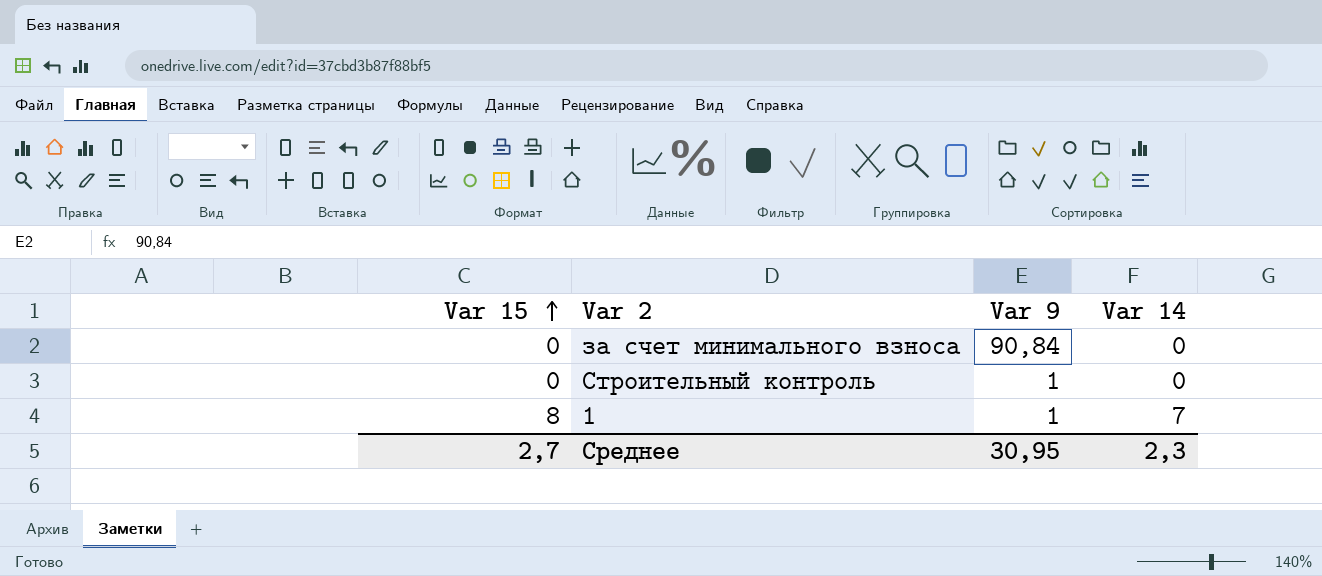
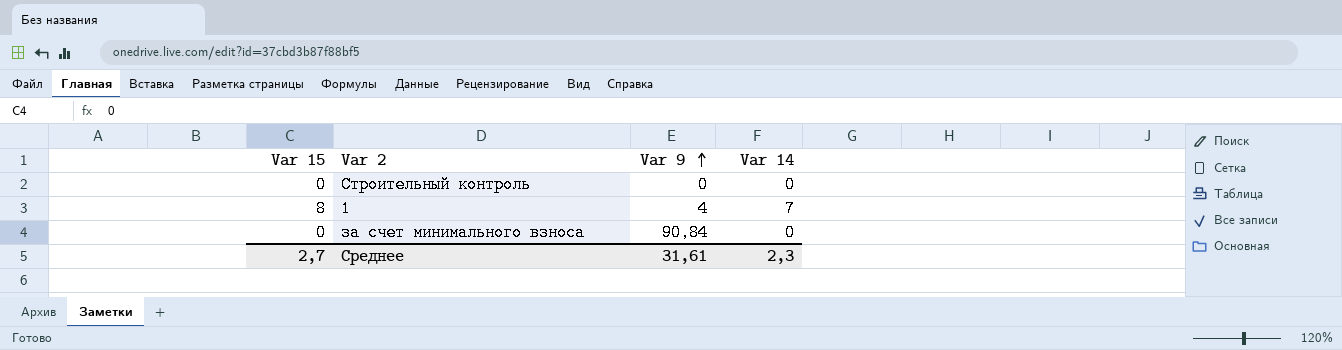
row order: Var 15 ascending -> Var 9 ascending
Строительный контроль | Var 9: 1 -> 0
1 | Var 9: 1 -> 4
Среднее | Var 9: 30,95 -> 31,61

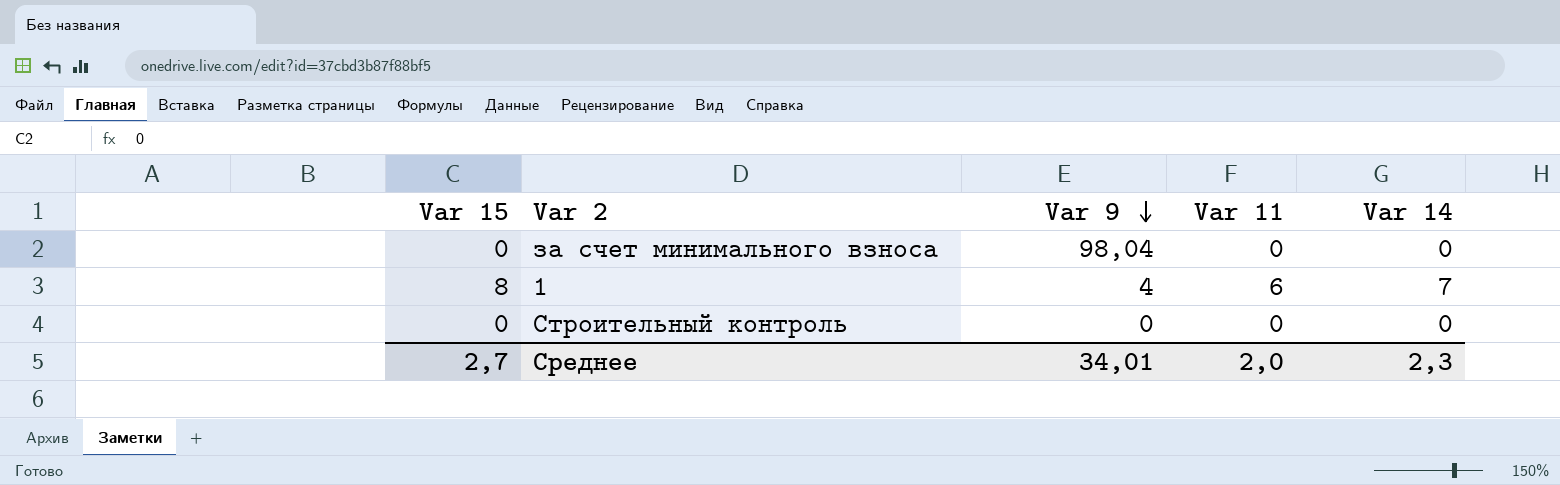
row order: Var 9 ascending -> Var 9 descending
column Var 11 | position: none -> 4
за счет минимального взноса | Var 9: 90,84 -> 98,04
Среднее | Var 9: 31,61 -> 34,01

